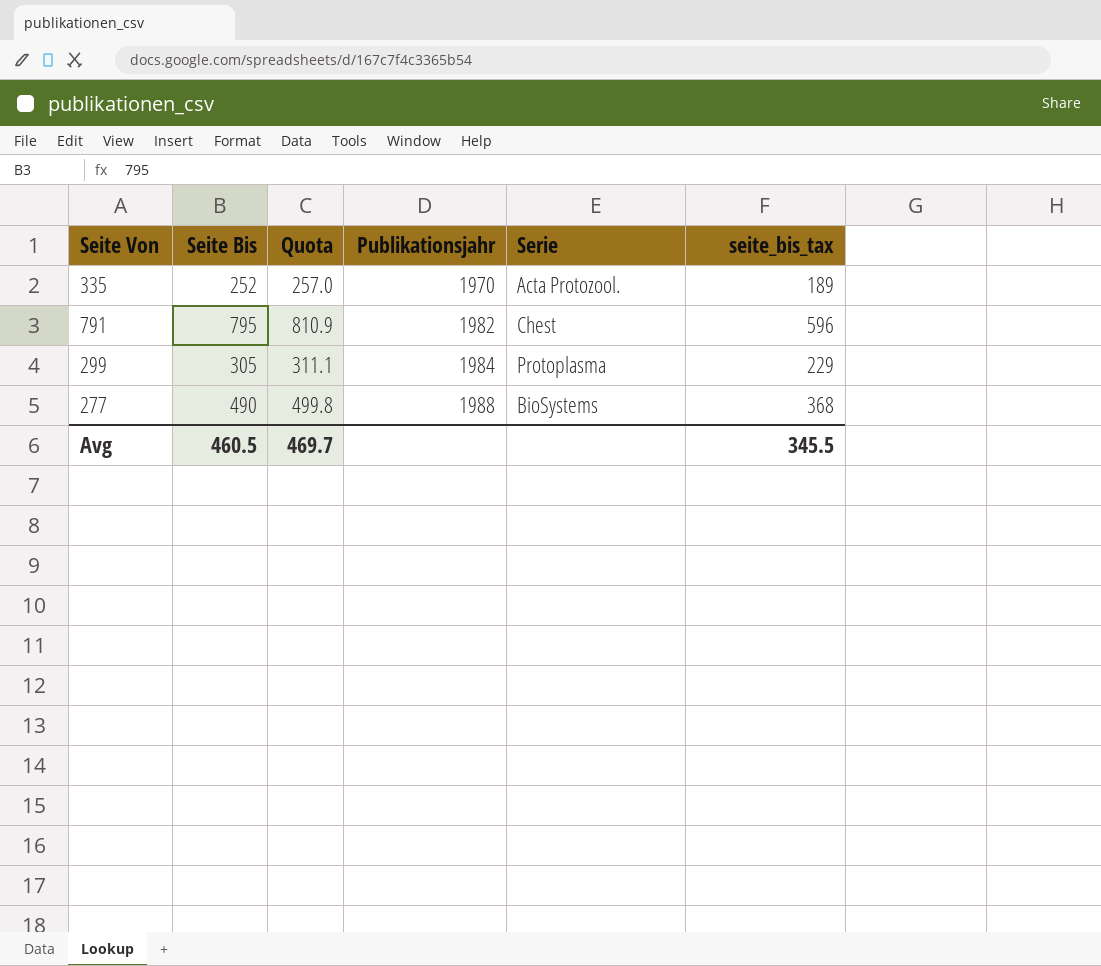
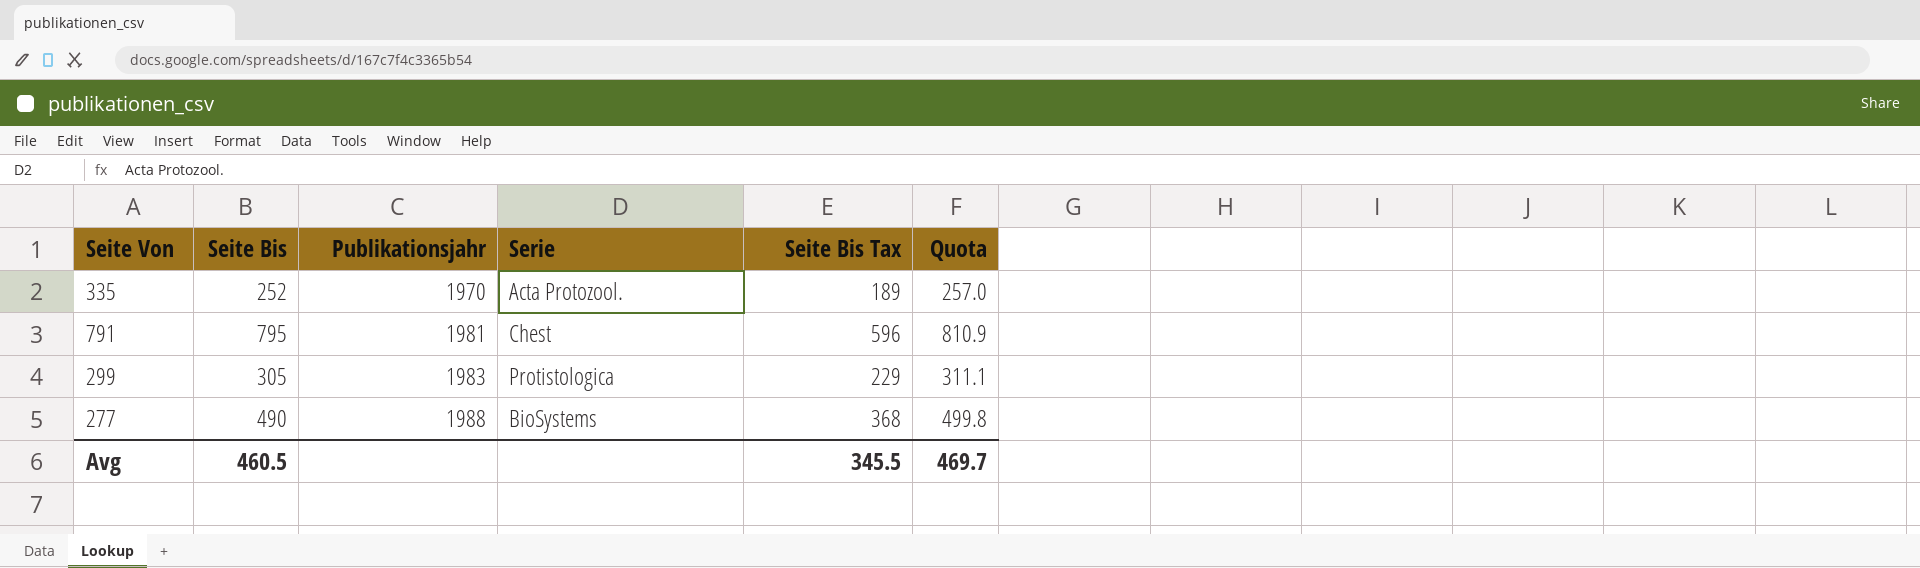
column name: seite_bis_tax -> Seite Bis Tax
column Quota | position: 3 -> 6
791 | Publikationsjahr: 1982 -> 1981
299 | Publikationsjahr: 1984 -> 1983
299 | Serie: Protoplasma -> Protistologica

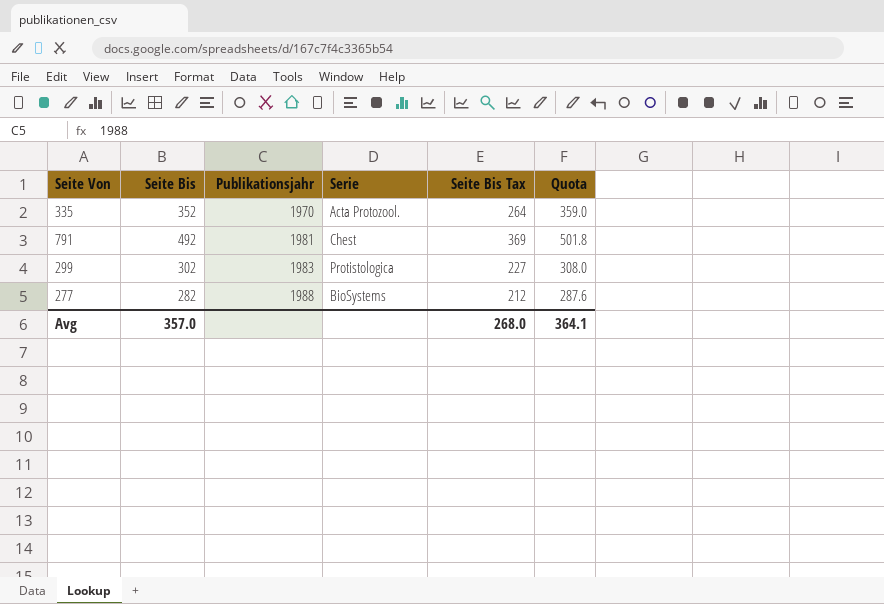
335 | Seite Bis: 252 -> 352
335 | Seite Bis Tax: 189 -> 264
335 | Quota: 257.0 -> 359.0
791 | Seite Bis: 795 -> 492
791 | Seite Bis Tax: 596 -> 369
791 | Quota: 810.9 -> 501.8
299 | Seite Bis: 305 -> 302
299 | Seite Bis Tax: 229 -> 227
299 | Quota: 311.1 -> 308.0
277 | Seite Bis: 490 -> 282
277 | Seite Bis Tax: 368 -> 212
277 | Quota: 499.8 -> 287.6
Avg | Seite Bis: 460.5 -> 357.0
Avg | Seite Bis Tax: 345.5 -> 268.0
Avg | Quota: 469.7 -> 364.1

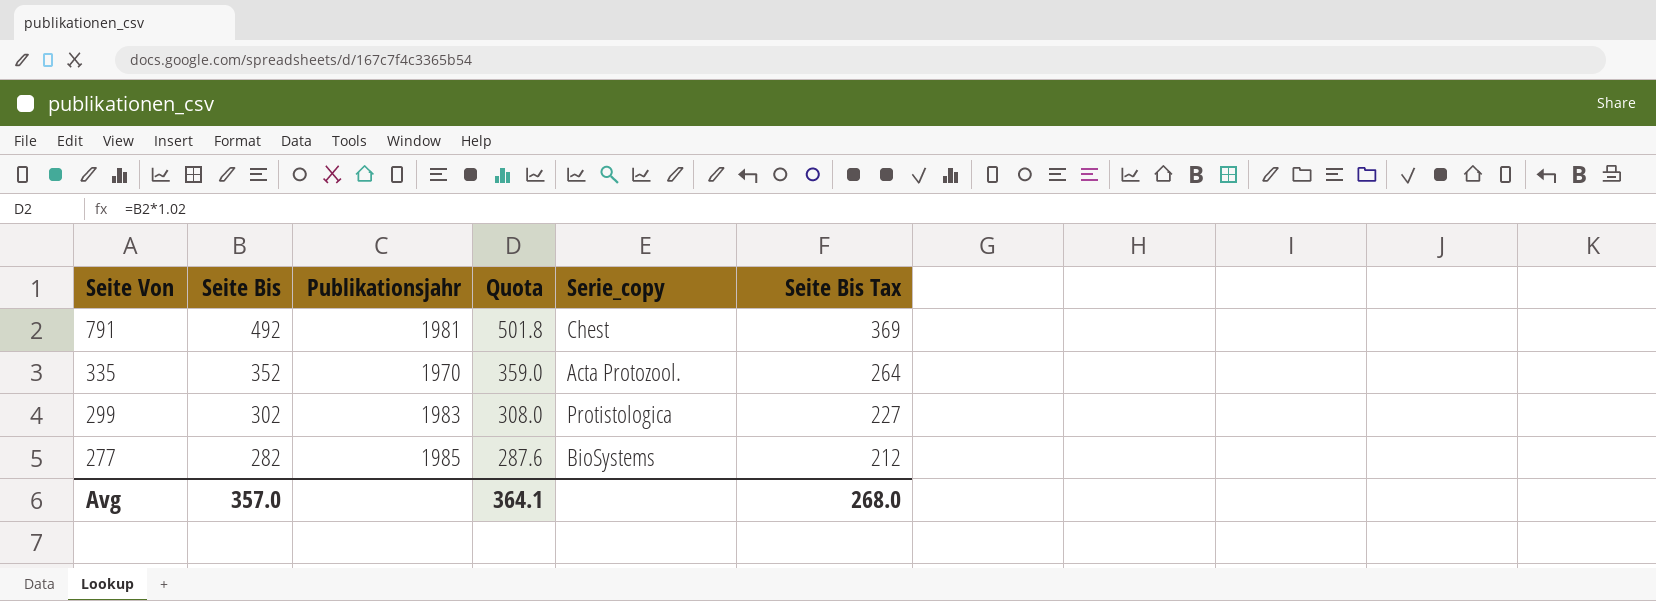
row order: Publikationsjahr ascending -> Seite Von descending
column Quota | position: 6 -> 4
column name: Serie -> Serie_copy
277 | Publikationsjahr: 1988 -> 1985

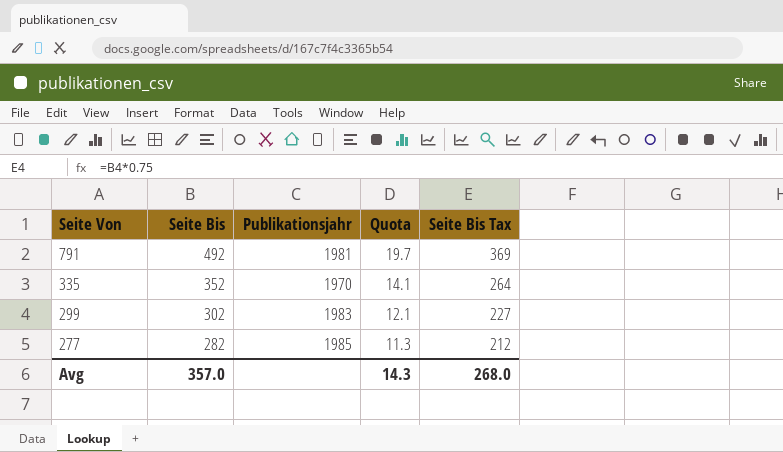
column Serie_copy | position: 5 -> none
column Quota | formula: [Seite Bis] * 1.02 -> [Seite Bis] * 0.04
Avg | Quota: 364.1 -> 14.3

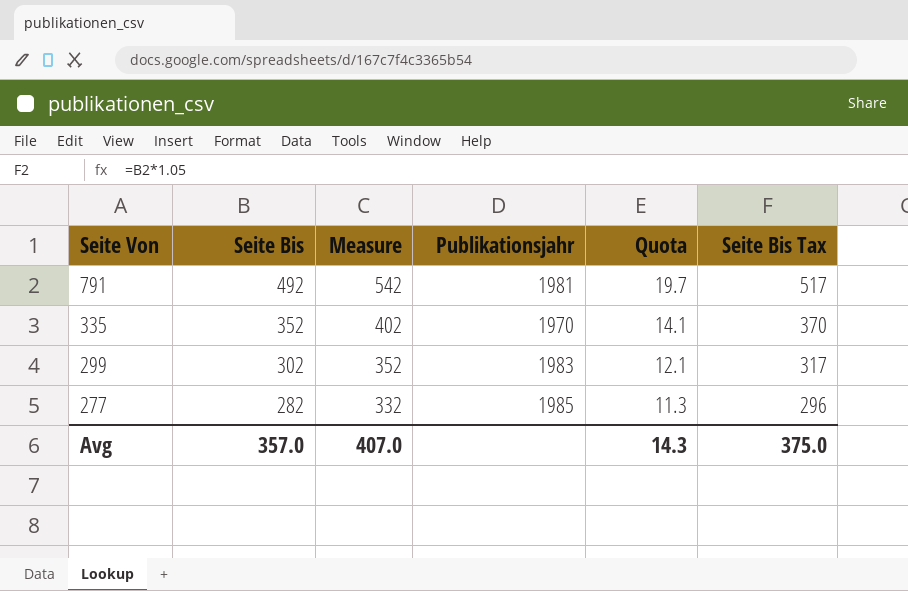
column Measure | formula: none -> [Seite Bis] + 50
column Seite Bis Tax | formula: [Seite Bis] * 0.75 -> [Seite Bis] * 1.05
Avg | Seite Bis Tax: 268.0 -> 375.0

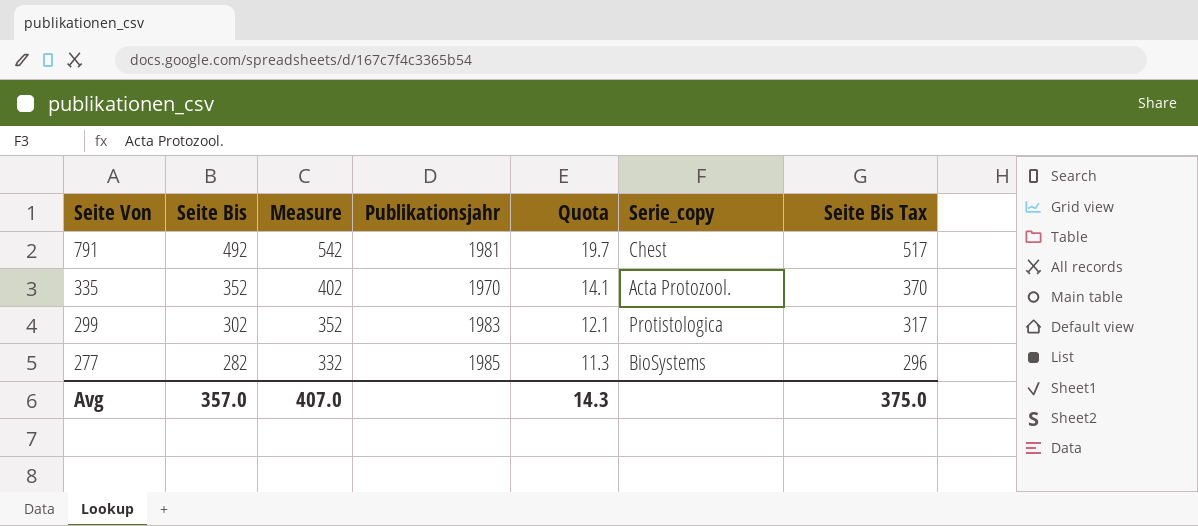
column Serie_copy | position: none -> 6

